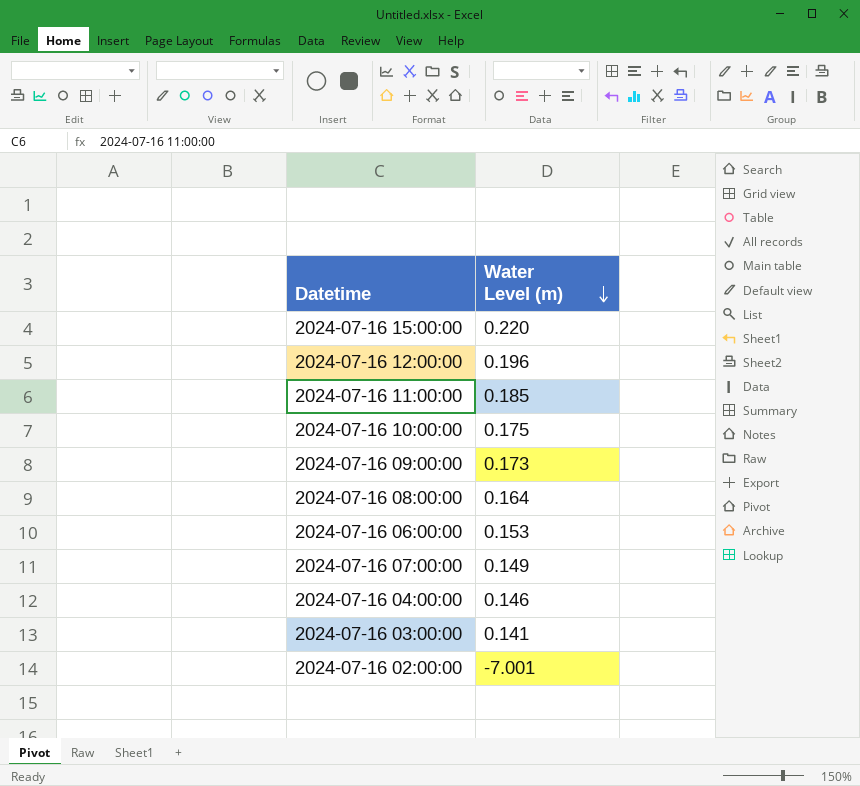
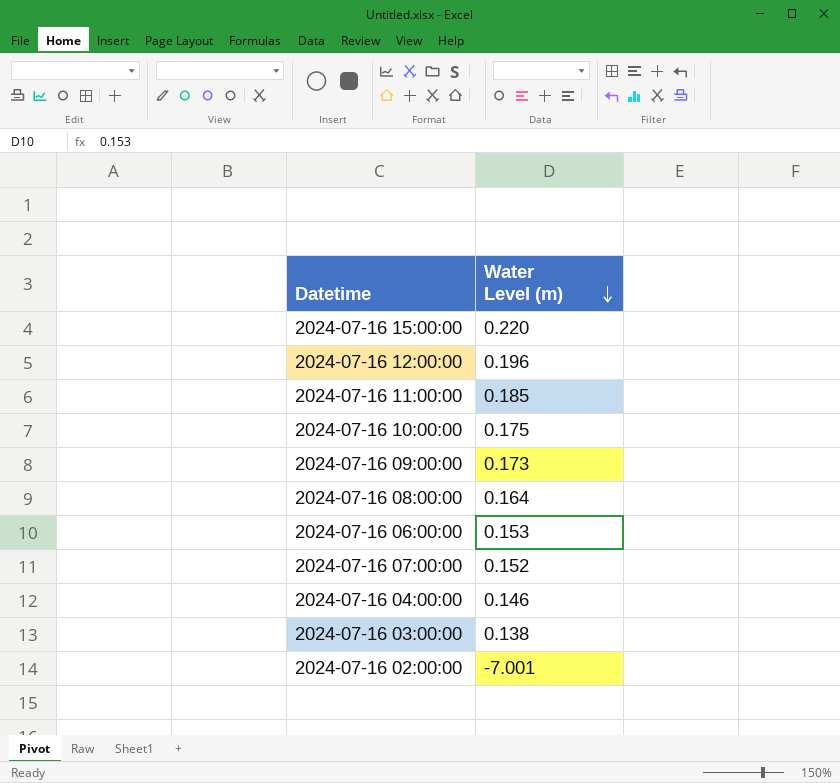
2024-07-16 07:00:00 | Water Level (m): 0.149 -> 0.152
2024-07-16 03:00:00 | Water Level (m): 0.141 -> 0.138

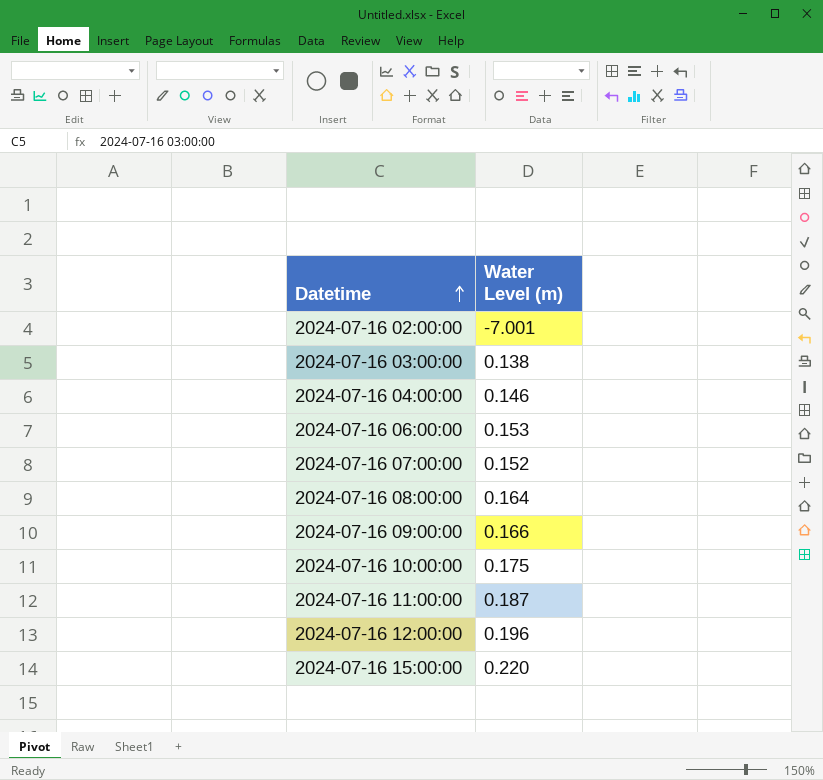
row order: Water Level (m) descending -> Datetime ascending
2024-07-16 09:00:00 | Water Level (m): 0.173 -> 0.166
2024-07-16 11:00:00 | Water Level (m): 0.185 -> 0.187

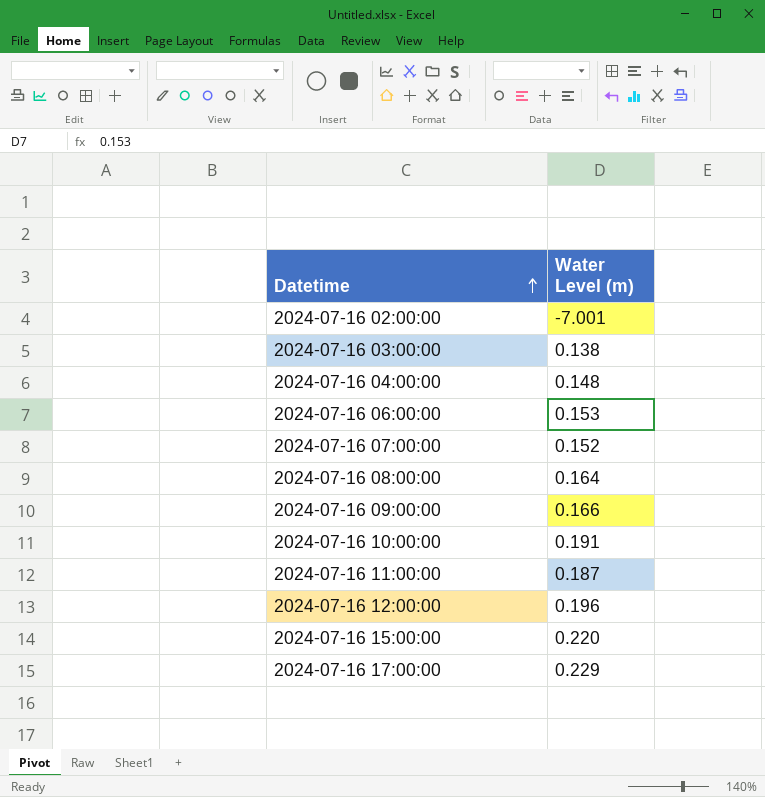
2024-07-16 04:00:00 | Water Level (m): 0.146 -> 0.148
2024-07-16 10:00:00 | Water Level (m): 0.175 -> 0.191
row 2024-07-16 17:00:00: none -> 0.229

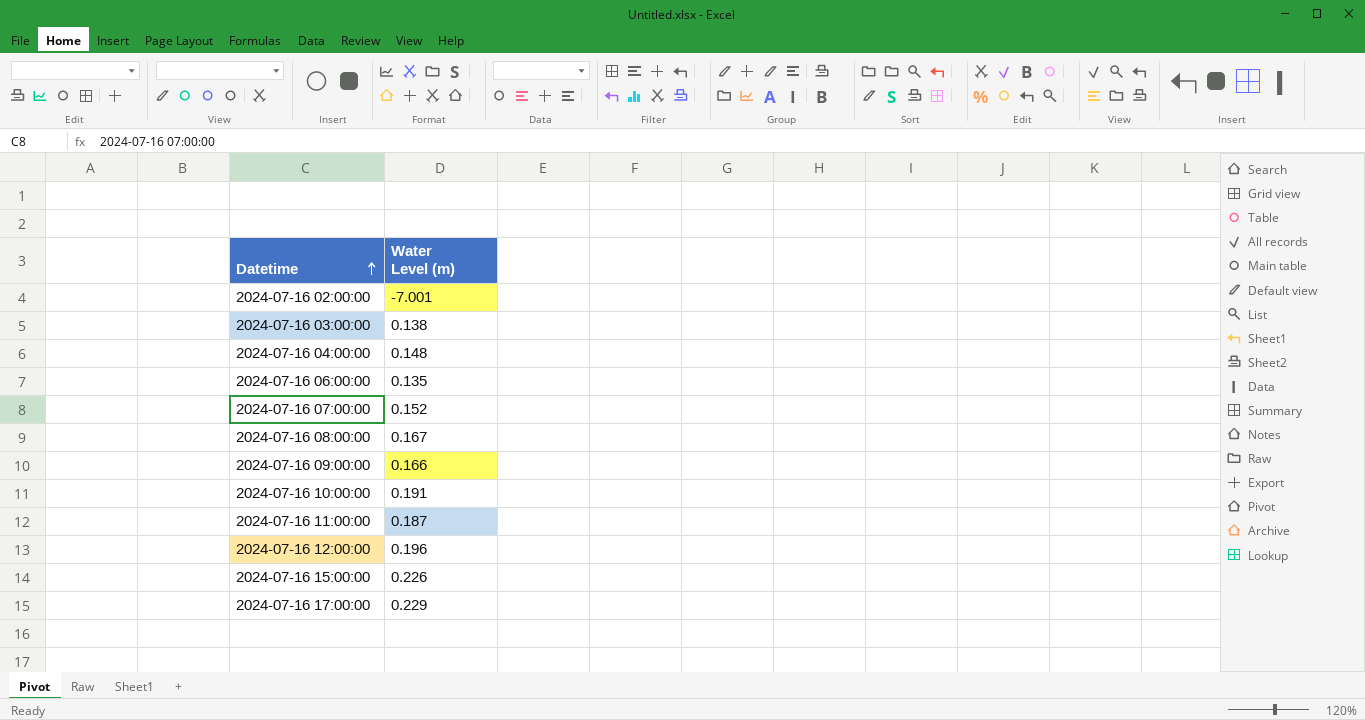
2024-07-16 06:00:00 | Water Level (m): 0.153 -> 0.135
2024-07-16 08:00:00 | Water Level (m): 0.164 -> 0.167
2024-07-16 15:00:00 | Water Level (m): 0.220 -> 0.226

